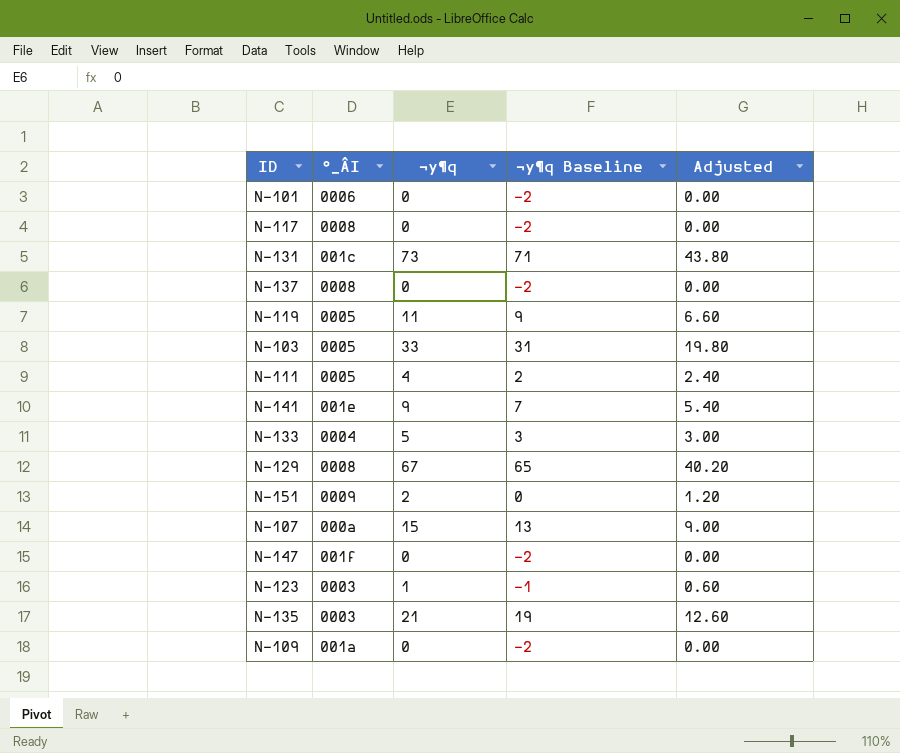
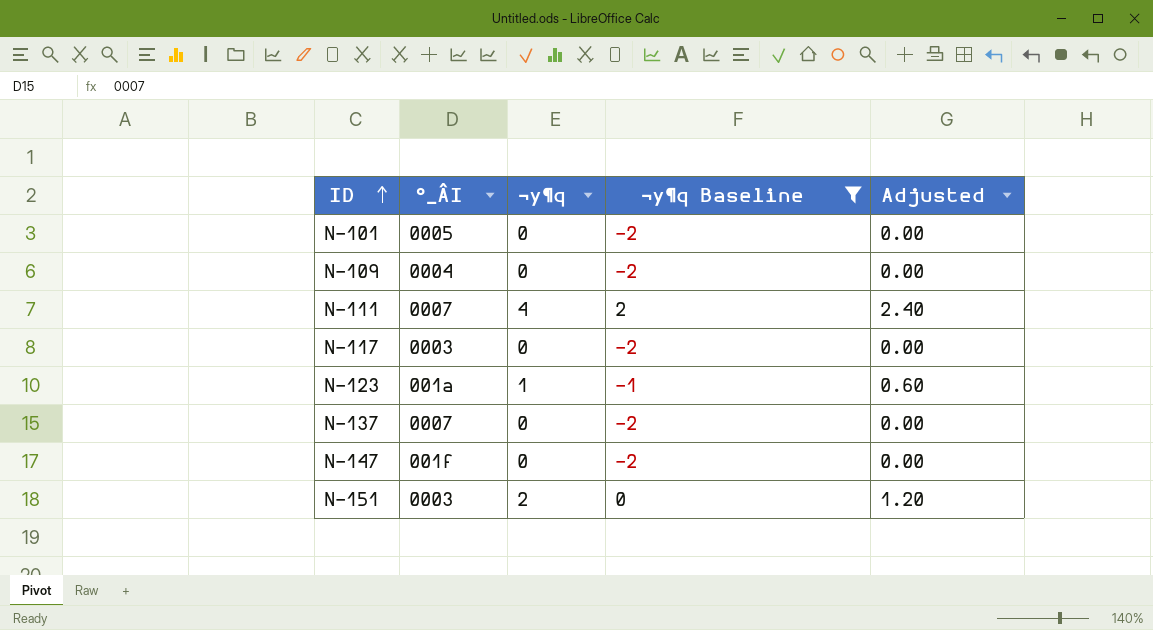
filter: none -> ¬y¶q Baseline <= 2
row order: none -> ID ascending
N-101 | °_ÂI: 0006 -> 0005
N-109 | °_ÂI: 001a -> 0004
N-111 | °_ÂI: 0005 -> 0007
N-117 | °_ÂI: 0008 -> 0003
N-123 | °_ÂI: 0003 -> 001a
N-137 | °_ÂI: 0008 -> 0007
N-151 | °_ÂI: 0009 -> 0003

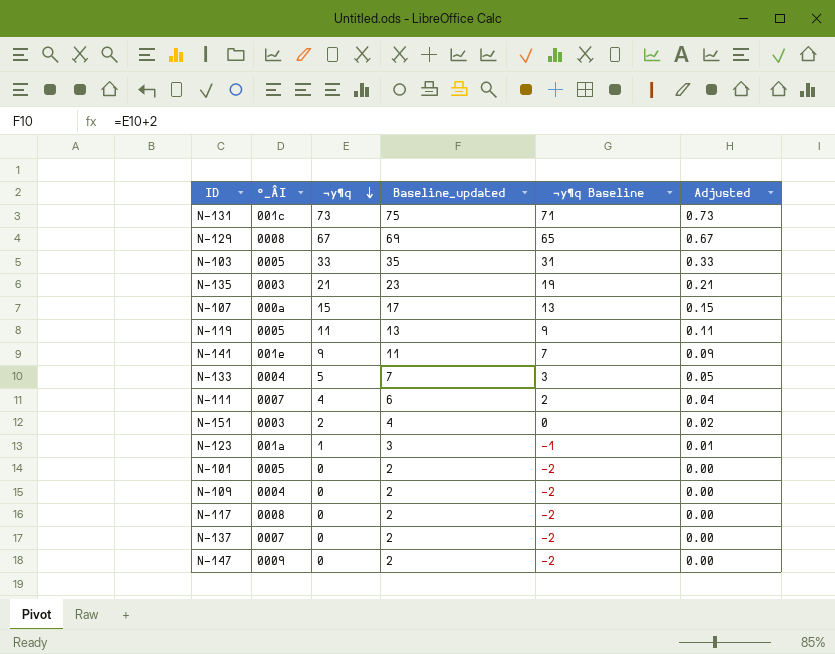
filter: ¬y¶q Baseline <= 2 -> none
row order: ID ascending -> ¬y¶q descending
column Baseline_updated | formula: none -> [¬y¶q] + 2
column Adjusted | formula: [¬y¶q] * 0.6 -> [¬y¶q] * 0.01
N-117 | °_ÂI: 0003 -> 0008
N-147 | °_ÂI: 001f -> 0009

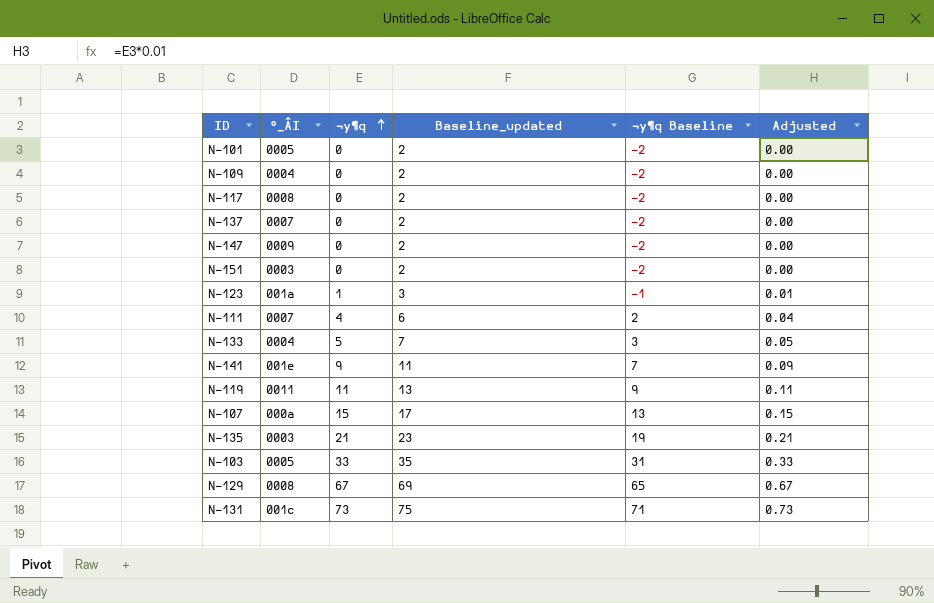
row order: ¬y¶q descending -> ¬y¶q ascending
N-151 | ¬y¶q: 2 -> 0
N-151 | Baseline_updated: 4 -> 2
N-151 | ¬y¶q Baseline: 0 -> -2
N-151 | Adjusted: 0.02 -> 0.00
N-119 | °_ÂI: 0005 -> 0011

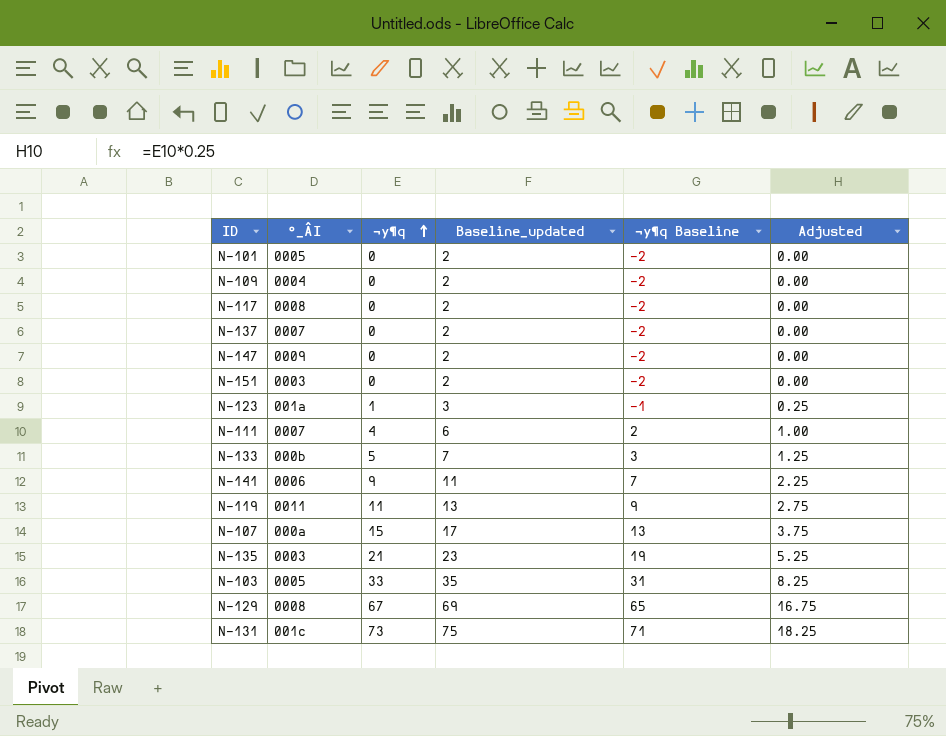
column Adjusted | formula: [¬y¶q] * 0.01 -> [¬y¶q] * 0.25
N-133 | °_ÂI: 0004 -> 000b
N-141 | °_ÂI: 001e -> 0006

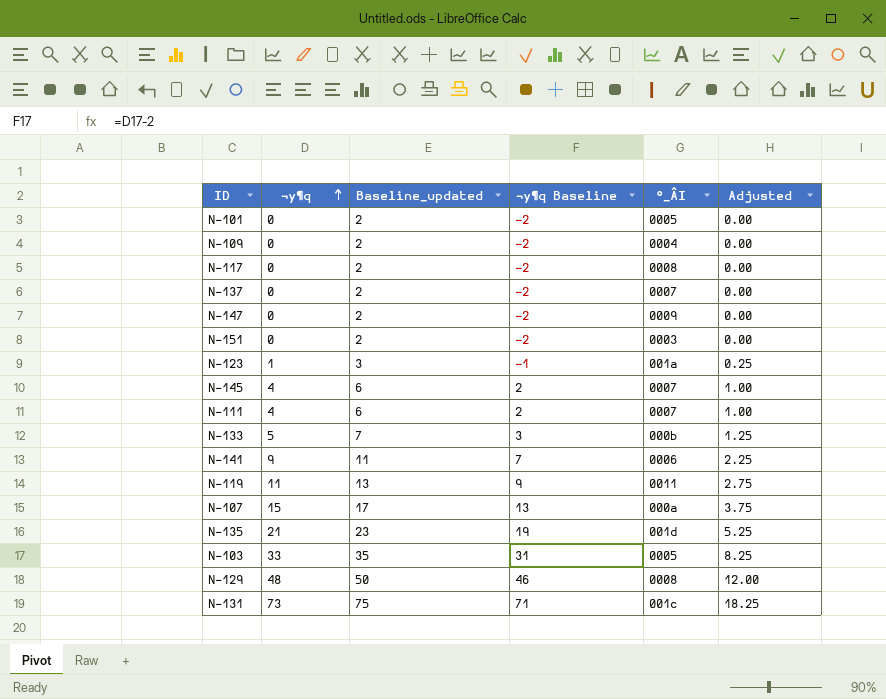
column °_ÂI | position: 2 -> 5
row N-145: none -> 4 | 6 | 2 | 0007 | 1.00
N-135 | °_ÂI: 0003 -> 001d
N-129 | ¬y¶q: 67 -> 48
N-129 | Baseline_updated: 69 -> 50
N-129 | ¬y¶q Baseline: 65 -> 46
N-129 | Adjusted: 16.75 -> 12.00

